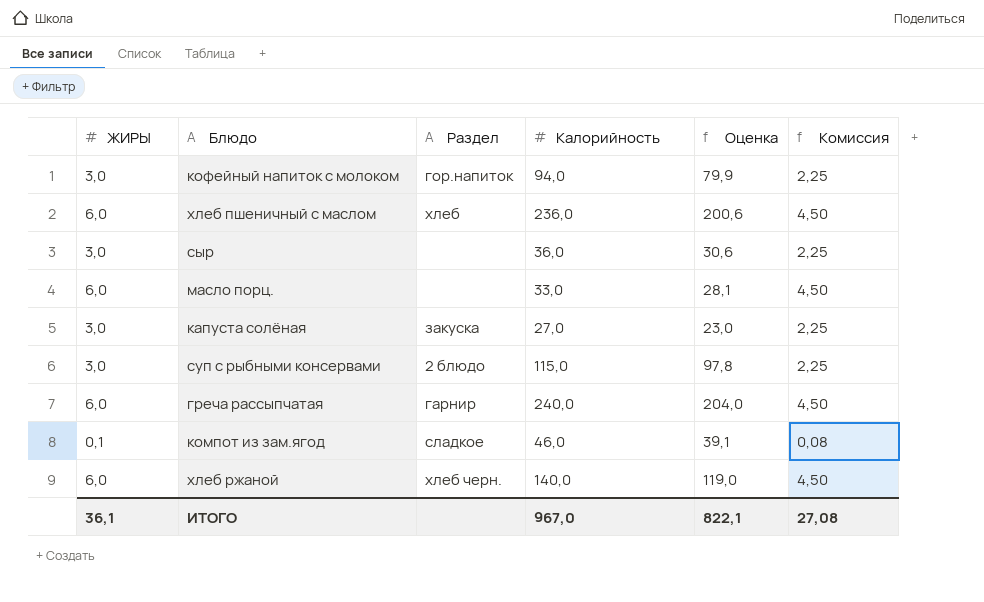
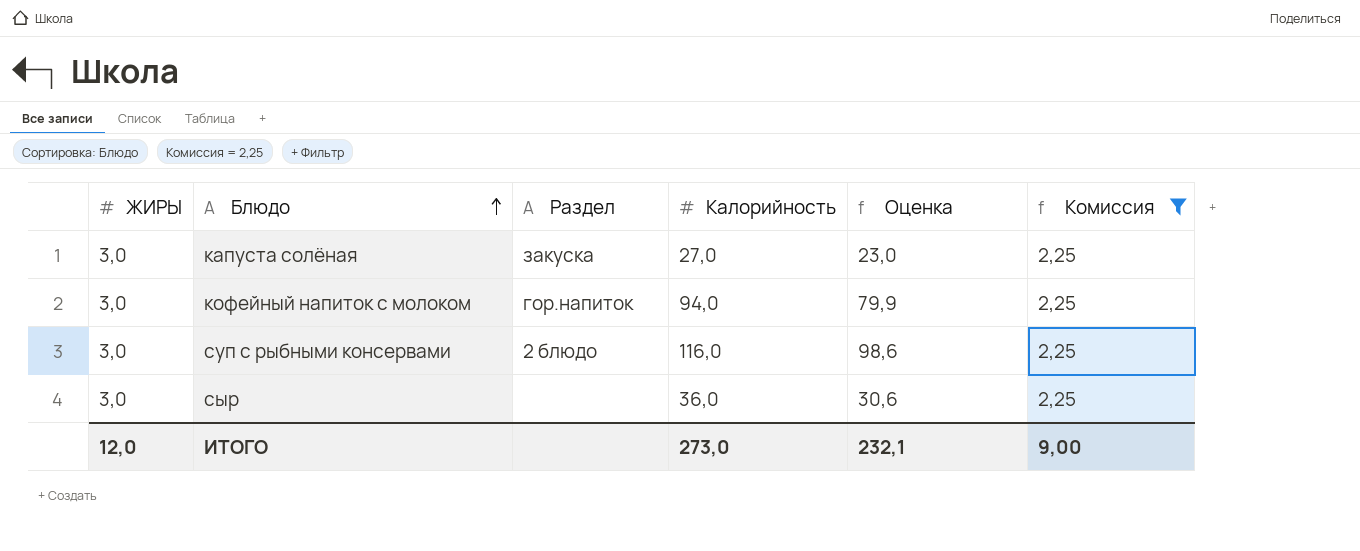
filter: none -> Комиссия = 2,25
row order: none -> Блюдо ascending
суп с рыбными консервами | Калорийность: 115,0 -> 116,0
суп с рыбными консервами | Оценка: 97,8 -> 98,6
ИТОГО | ЖИРЫ: 36,1 -> 12,0
ИТОГО | Калорийность: 967,0 -> 273,0
ИТОГО | Оценка: 822,1 -> 232,1
ИТОГО | Комиссия: 27,08 -> 9,00

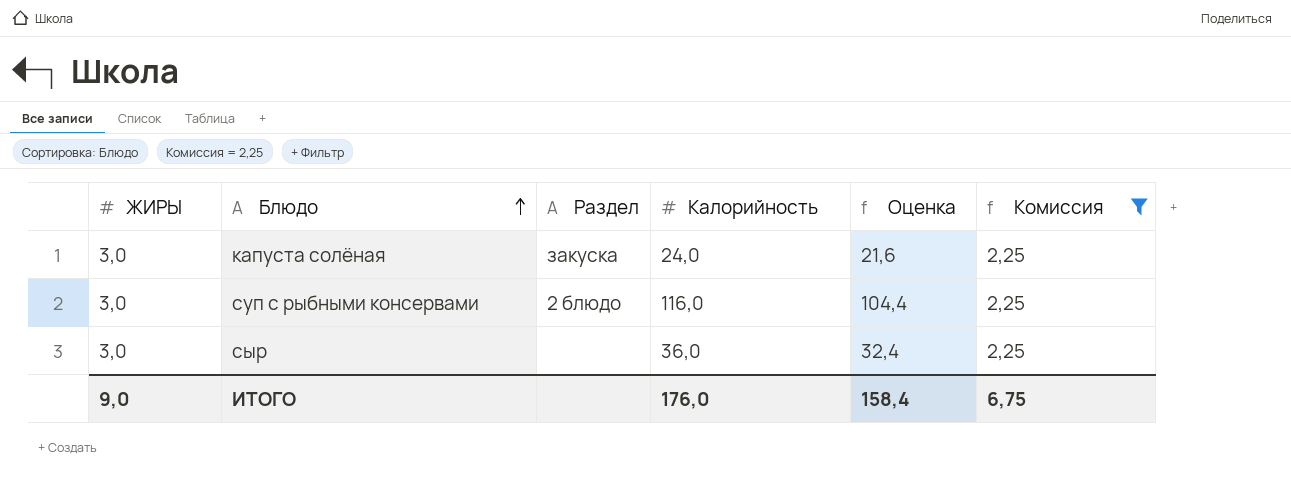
column Оценка | formula: [Калорийность] * 0,85 -> [Калорийность] * 0,9
row кофейный напиток с молоком: 3,0 | гор.напиток | 94,0 | 79,9 | 2,25 -> none
капуста солёная | Калорийность: 27,0 -> 24,0
ИТОГО | ЖИРЫ: 12,0 -> 9,0
ИТОГО | Калорийность: 273,0 -> 176,0
ИТОГО | Оценка: 232,1 -> 158,4
ИТОГО | Комиссия: 9,00 -> 6,75

